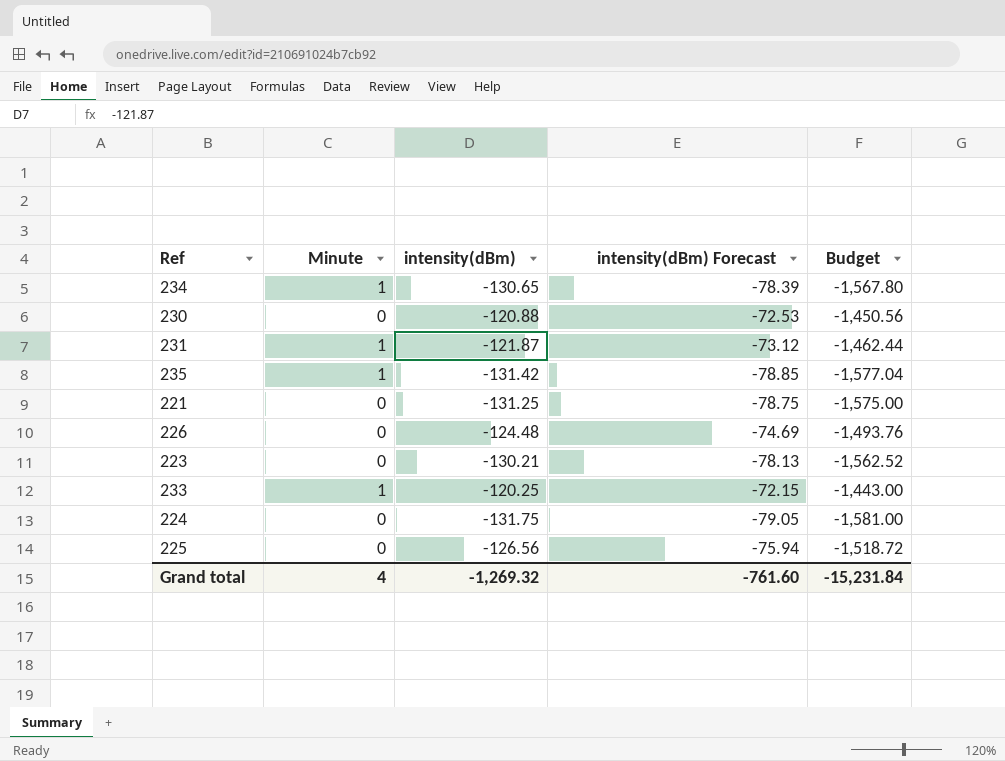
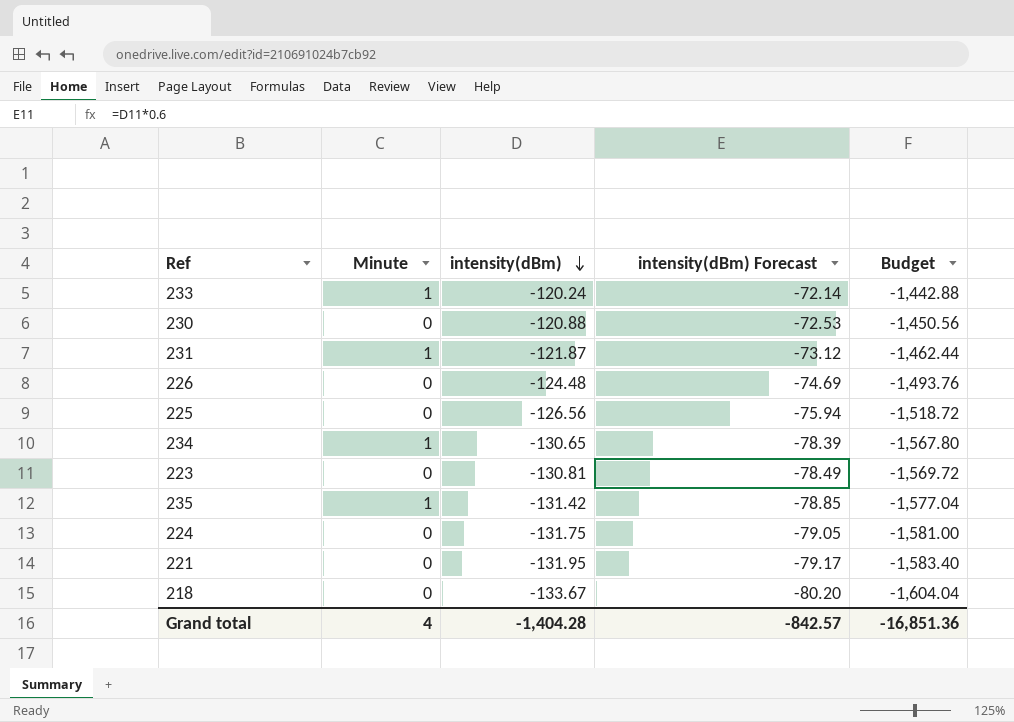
row order: none -> intensity(dBm) descending
233 | intensity(dBm): -120.25 -> -120.24
233 | intensity(dBm) Forecast: -72.15 -> -72.14
233 | Budget: -1,443.00 -> -1,442.88
223 | intensity(dBm): -130.21 -> -130.81
223 | intensity(dBm) Forecast: -78.13 -> -78.49
223 | Budget: -1,562.52 -> -1,569.72
221 | intensity(dBm): -131.25 -> -131.95
221 | intensity(dBm) Forecast: -78.75 -> -79.17
221 | Budget: -1,575.00 -> -1,583.40
row 218: none -> 0 | -133.67 | -80.20 | -1,604.04
Grand total | intensity(dBm): -1,269.32 -> -1,404.28
Grand total | intensity(dBm) Forecast: -761.60 -> -842.57
Grand total | Budget: -15,231.84 -> -16,851.36

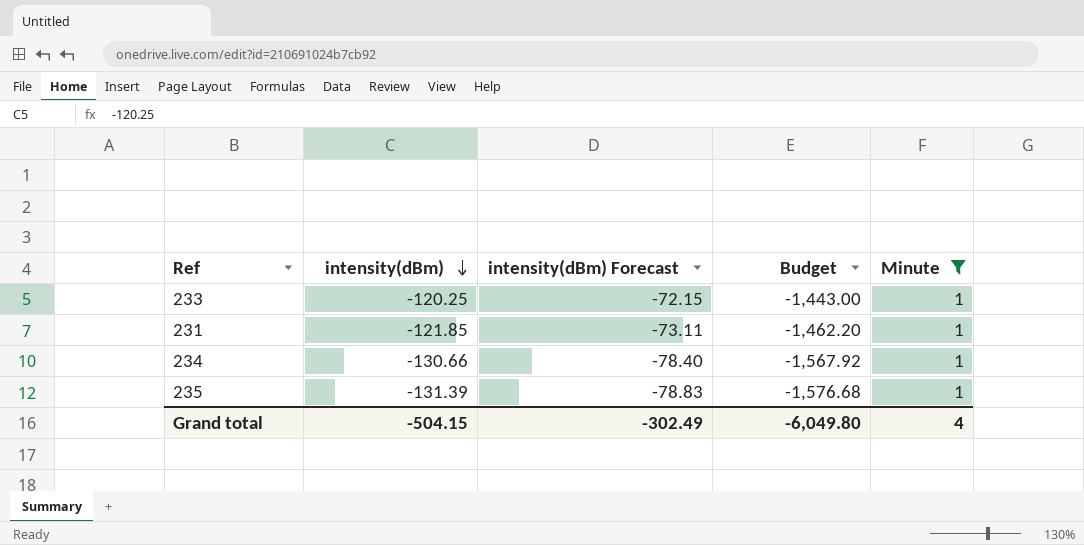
filter: none -> Minute = 1
column Minute | position: 2 -> 5
233 | intensity(dBm): -120.24 -> -120.25
233 | intensity(dBm) Forecast: -72.14 -> -72.15
233 | Budget: -1,442.88 -> -1,443.00
231 | intensity(dBm): -121.87 -> -121.85
231 | intensity(dBm) Forecast: -73.12 -> -73.11
231 | Budget: -1,462.44 -> -1,462.20
234 | intensity(dBm): -130.65 -> -130.66
234 | intensity(dBm) Forecast: -78.39 -> -78.40
234 | Budget: -1,567.80 -> -1,567.92
235 | intensity(dBm): -131.42 -> -131.39
235 | intensity(dBm) Forecast: -78.85 -> -78.83
235 | Budget: -1,577.04 -> -1,576.68
Grand total | intensity(dBm): -1,404.28 -> -504.15
Grand total | intensity(dBm) Forecast: -842.57 -> -302.49
Grand total | Budget: -16,851.36 -> -6,049.80

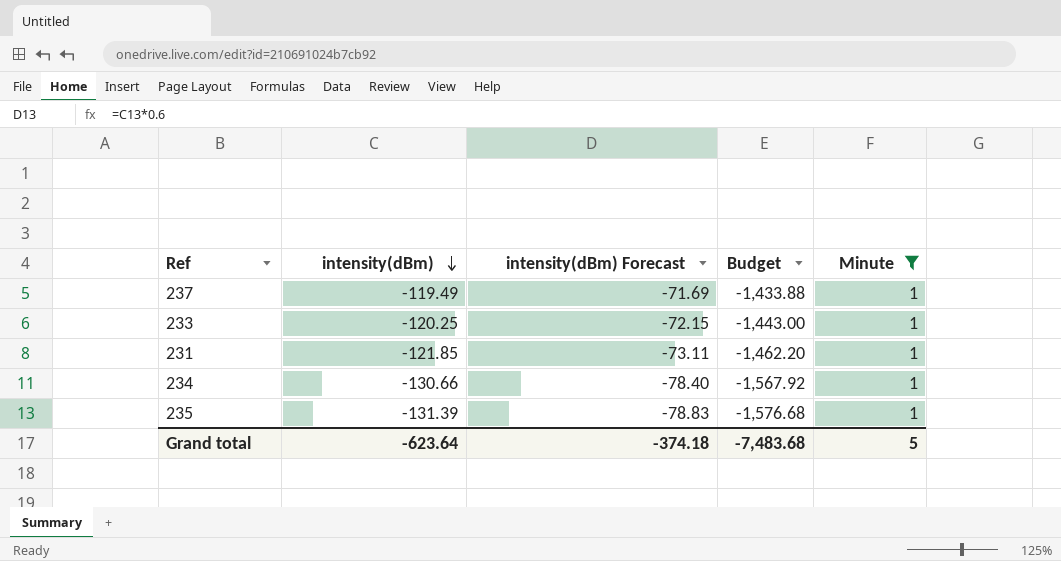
row 237: none -> -119.49 | -71.69 | -1,433.88 | 1
Grand total | intensity(dBm): -504.15 -> -623.64
Grand total | intensity(dBm) Forecast: -302.49 -> -374.18
Grand total | Budget: -6,049.80 -> -7,483.68
Grand total | Minute: 4 -> 5

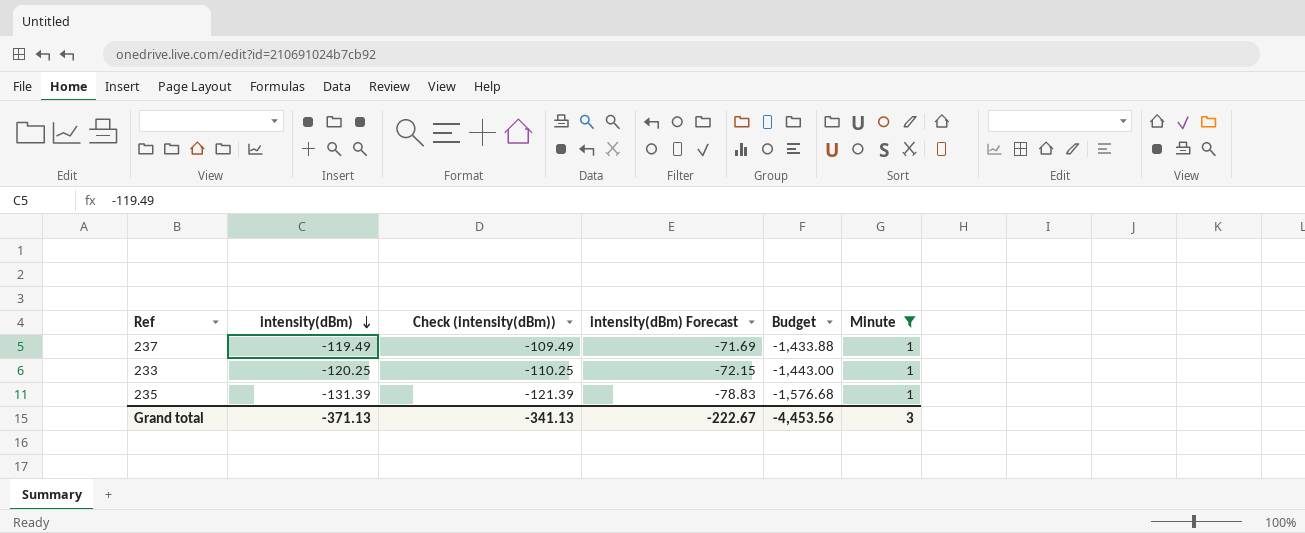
column Check (intensity(dBm)) | formula: none -> [intensity(dBm)] + 10
row 231: -121.85 | -73.11 | -1,462.20 | 1 -> none
row 234: -130.66 | -78.40 | -1,567.92 | 1 -> none
Grand total | intensity(dBm): -623.64 -> -371.13
Grand total | intensity(dBm) Forecast: -374.18 -> -222.67
Grand total | Budget: -7,483.68 -> -4,453.56
Grand total | Minute: 5 -> 3

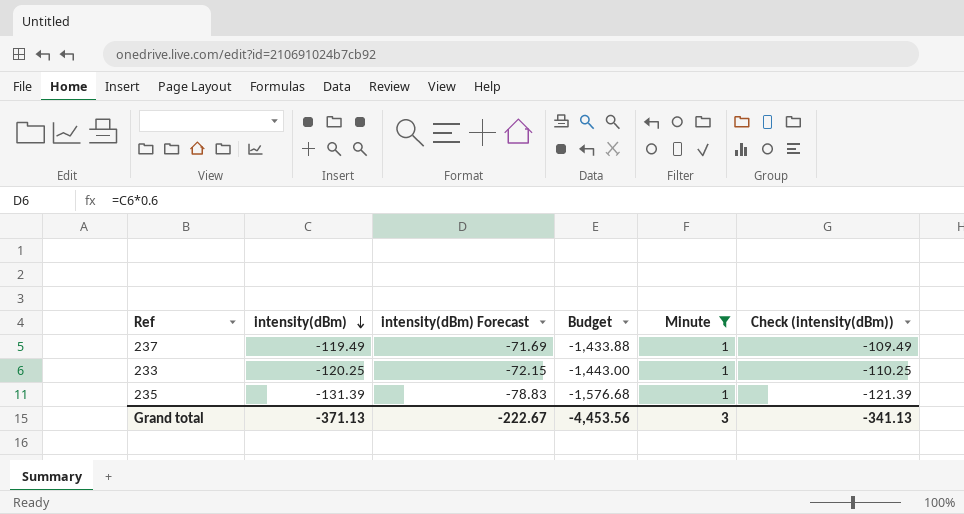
column Check (intensity(dBm)) | position: 3 -> 6

